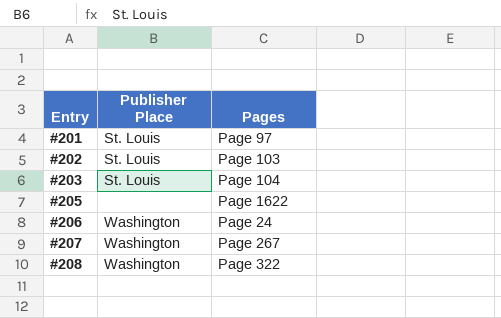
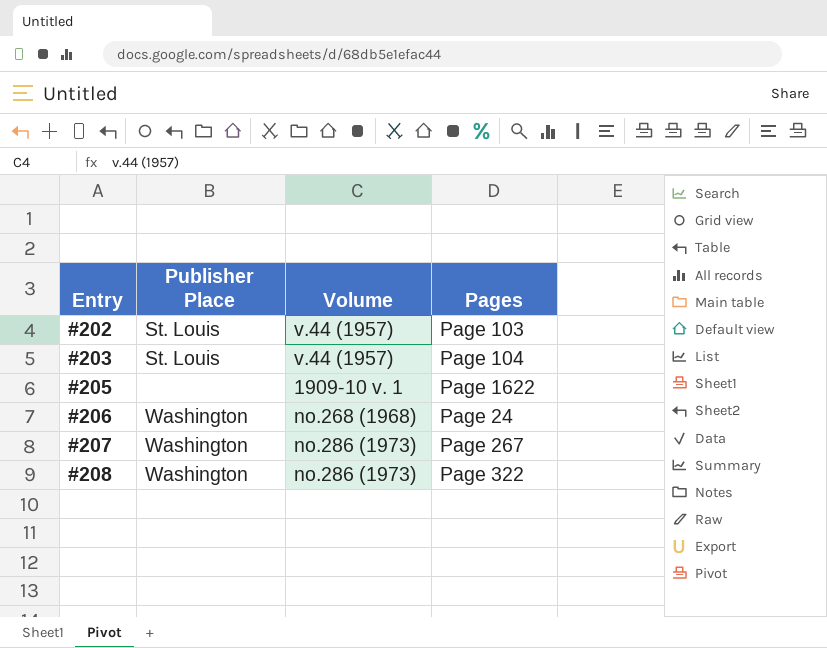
column Volume | position: none -> 3
row #201: St. Louis | Page 97 -> none

